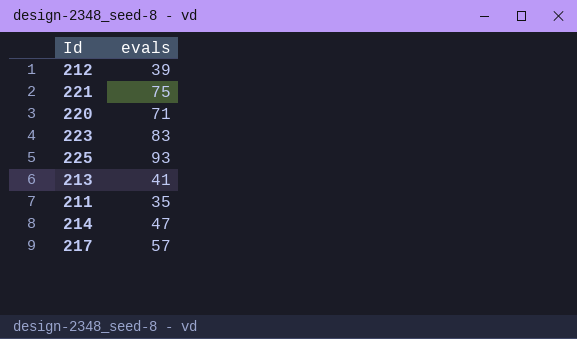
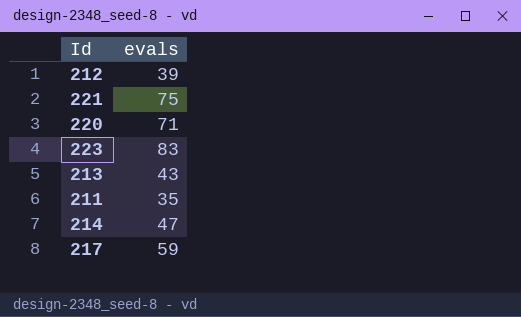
row 225: 93 -> none
213 | evals: 41 -> 43
217 | evals: 57 -> 59

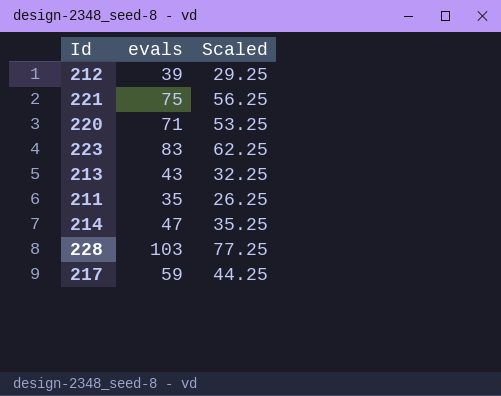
column Scaled | formula: none -> [evals] * 0.75
row 228: none -> 103 | 77.25

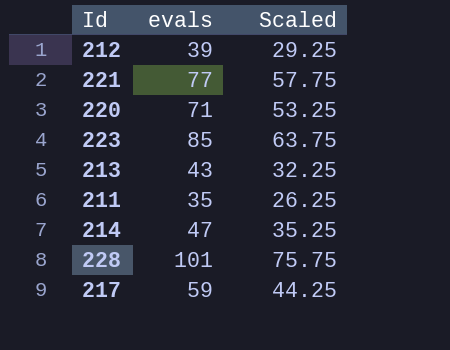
221 | evals: 75 -> 77
221 | Scaled: 56.25 -> 57.75
223 | evals: 83 -> 85
223 | Scaled: 62.25 -> 63.75
228 | evals: 103 -> 101
228 | Scaled: 77.25 -> 75.75

